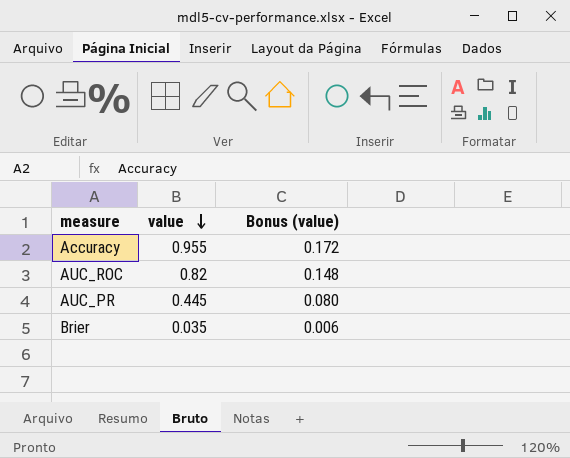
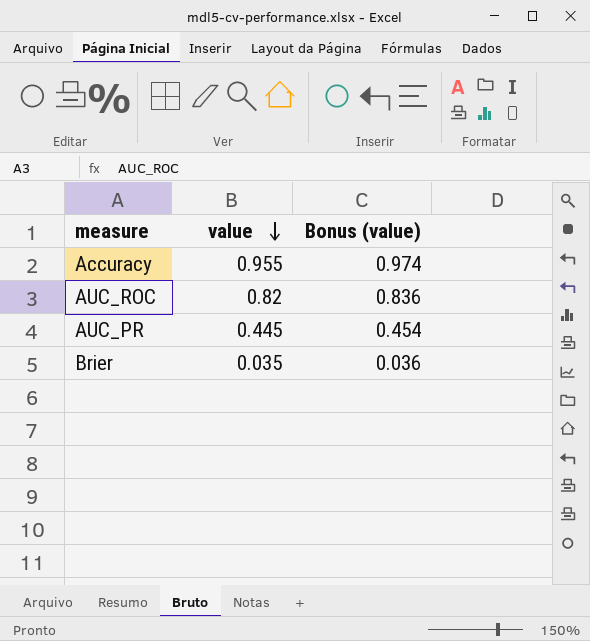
column Bonus (value) | formula: [value] * 0.18 -> [value] * 1.02

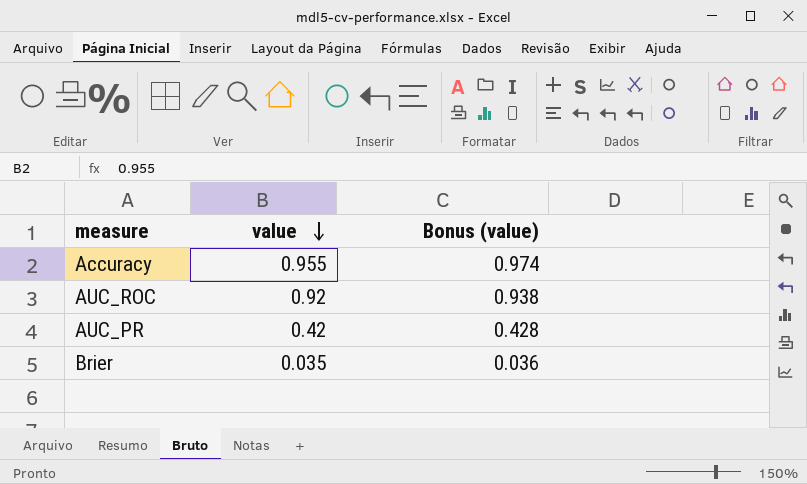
AUC_ROC | value: 0.82 -> 0.92
AUC_ROC | Bonus (value): 0.836 -> 0.938
AUC_PR | value: 0.445 -> 0.42
AUC_PR | Bonus (value): 0.454 -> 0.428

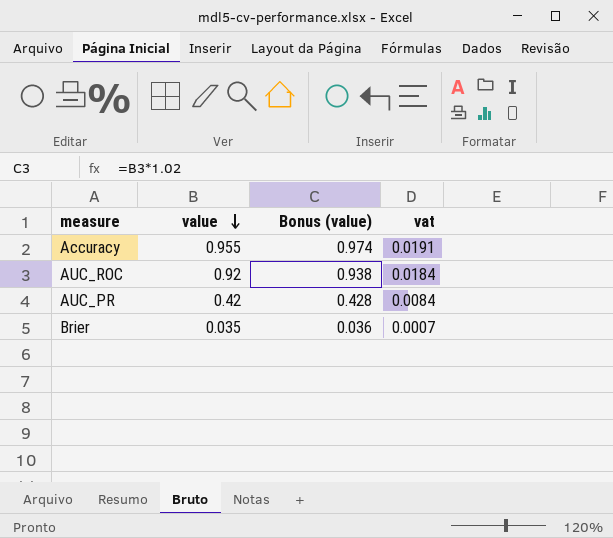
column vat | formula: none -> [value] * 0.02

